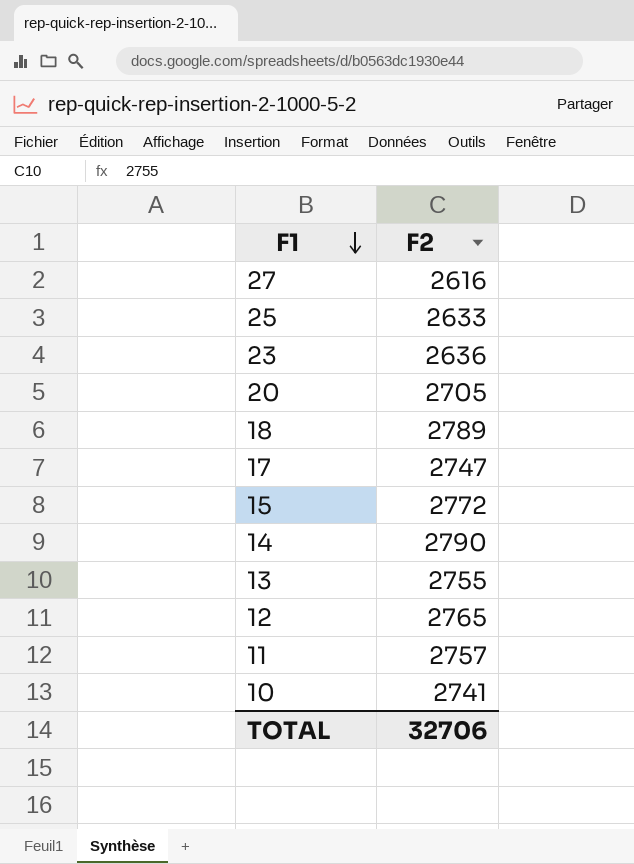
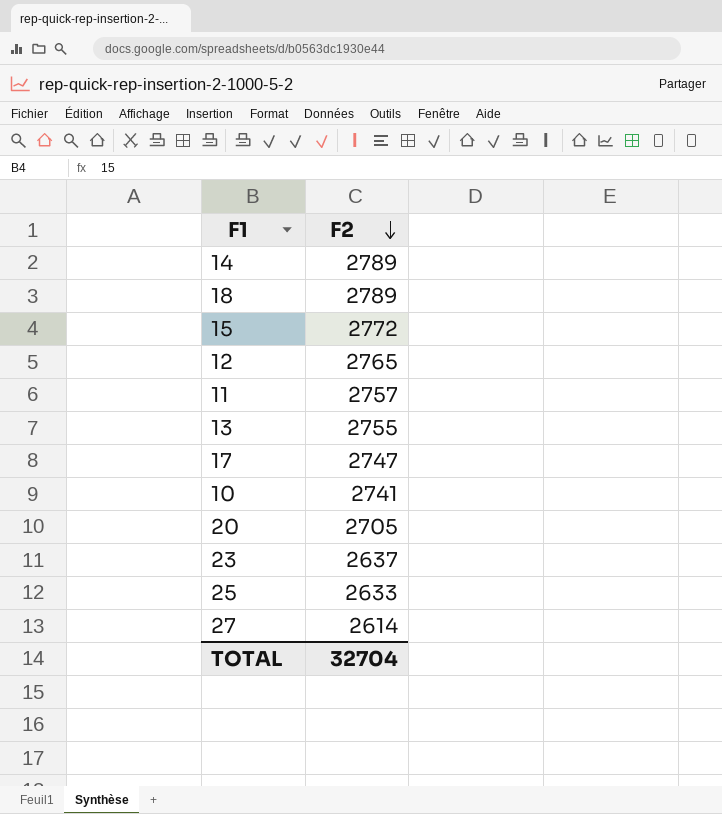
row order: F1 descending -> F2 descending
14 | F2: 2790 -> 2789
23 | F2: 2636 -> 2637
27 | F2: 2616 -> 2614
TOTAL | F2: 32706 -> 32704

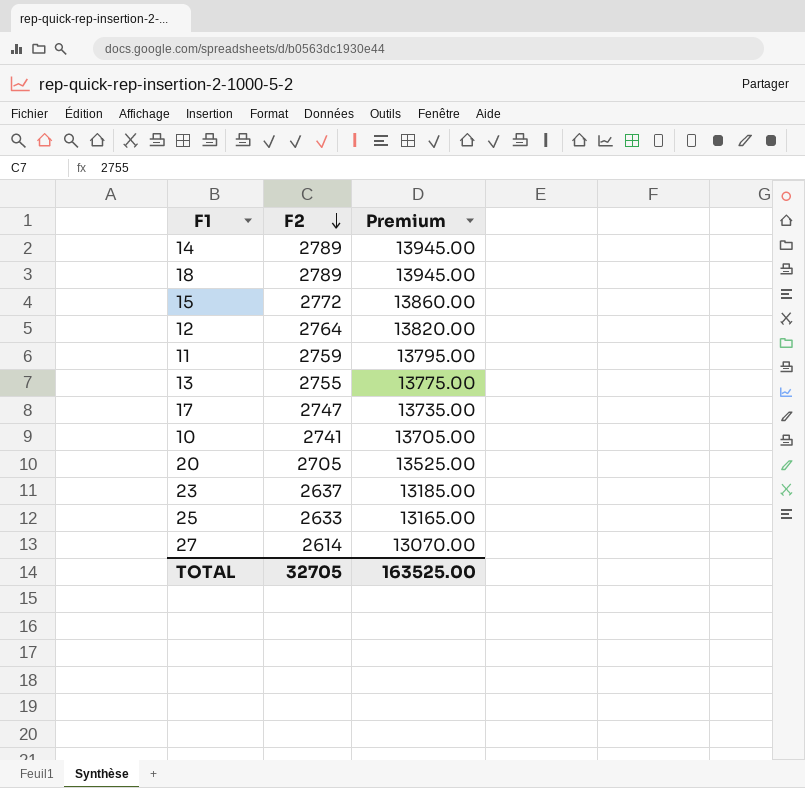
column Premium | formula: none -> [F2] * 5
12 | F2: 2765 -> 2764
11 | F2: 2757 -> 2759
TOTAL | F2: 32704 -> 32705

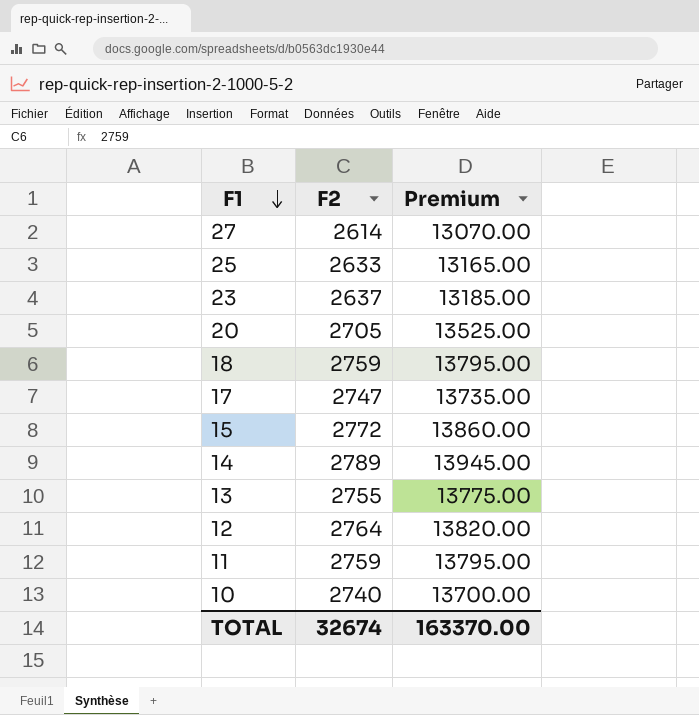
row order: F2 descending -> F1 descending
18 | F2: 2789 -> 2759
18 | Premium: 13945.00 -> 13795.00
10 | F2: 2741 -> 2740
10 | Premium: 13705.00 -> 13700.00
TOTAL | F2: 32705 -> 32674
TOTAL | Premium: 163525.00 -> 163370.00

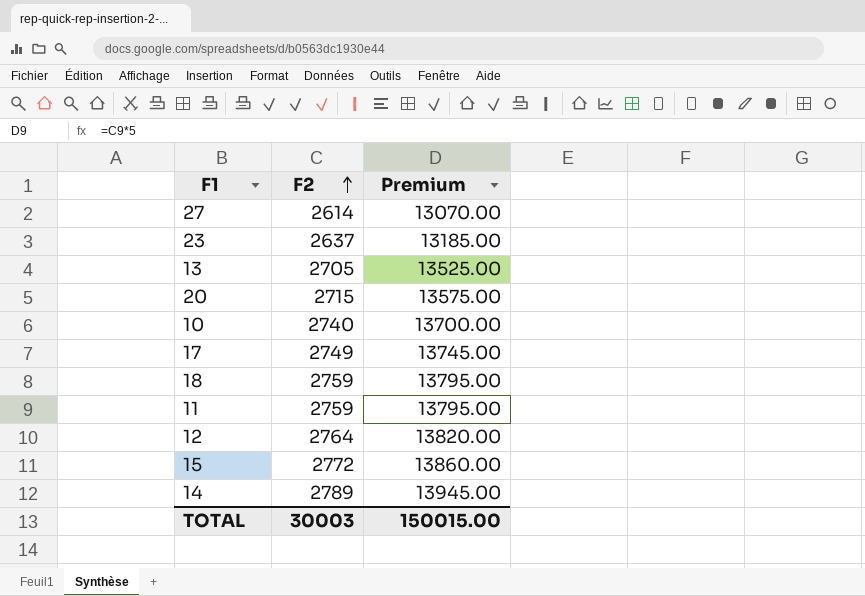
row order: F1 descending -> F2 ascending
row 25: 2633 | 13165.00 -> none
13 | F2: 2755 -> 2705
13 | Premium: 13775.00 -> 13525.00
20 | F2: 2705 -> 2715
20 | Premium: 13525.00 -> 13575.00
17 | F2: 2747 -> 2749
17 | Premium: 13735.00 -> 13745.00
TOTAL | F2: 32674 -> 30003
TOTAL | Premium: 163370.00 -> 150015.00

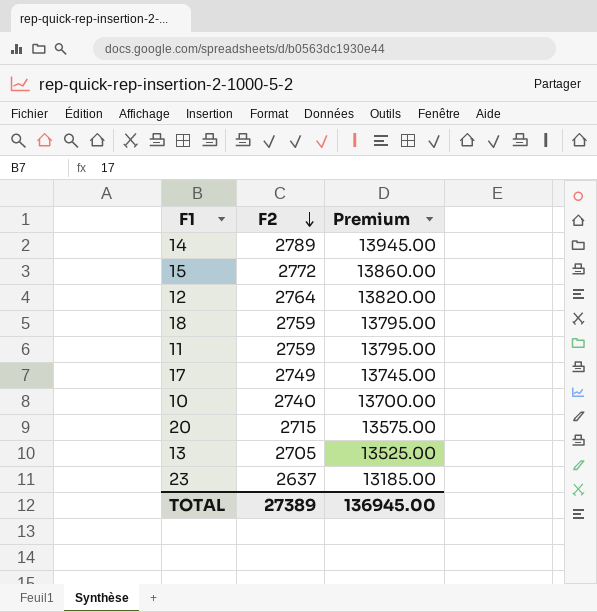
row order: F2 ascending -> F2 descending
row 27: 2614 | 13070.00 -> none
TOTAL | F2: 30003 -> 27389
TOTAL | Premium: 150015.00 -> 136945.00

